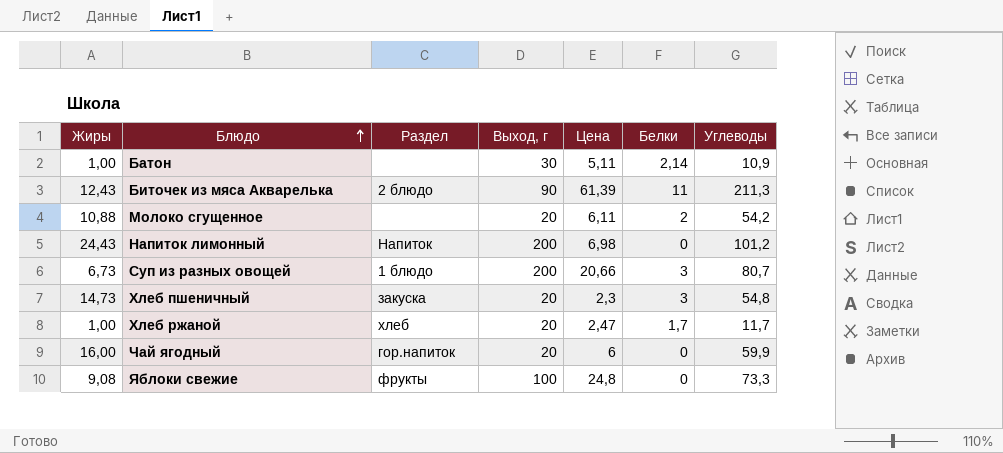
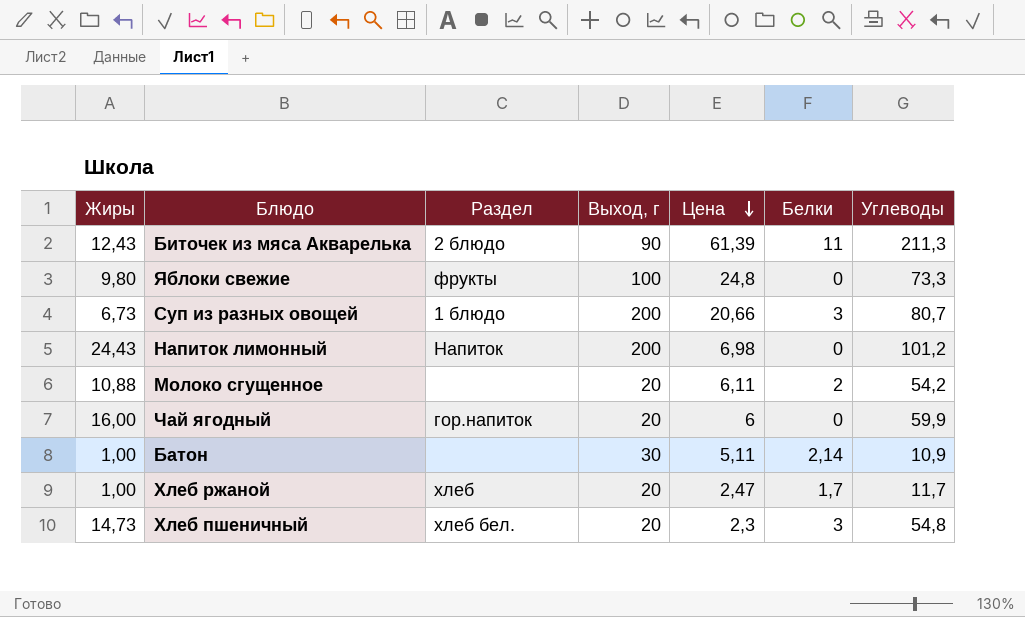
row order: Блюдо ascending -> Цена descending
Яблоки свежие | Жиры: 9,08 -> 9,80
Хлеб пшеничный | Раздел: закуска -> хлеб бел.

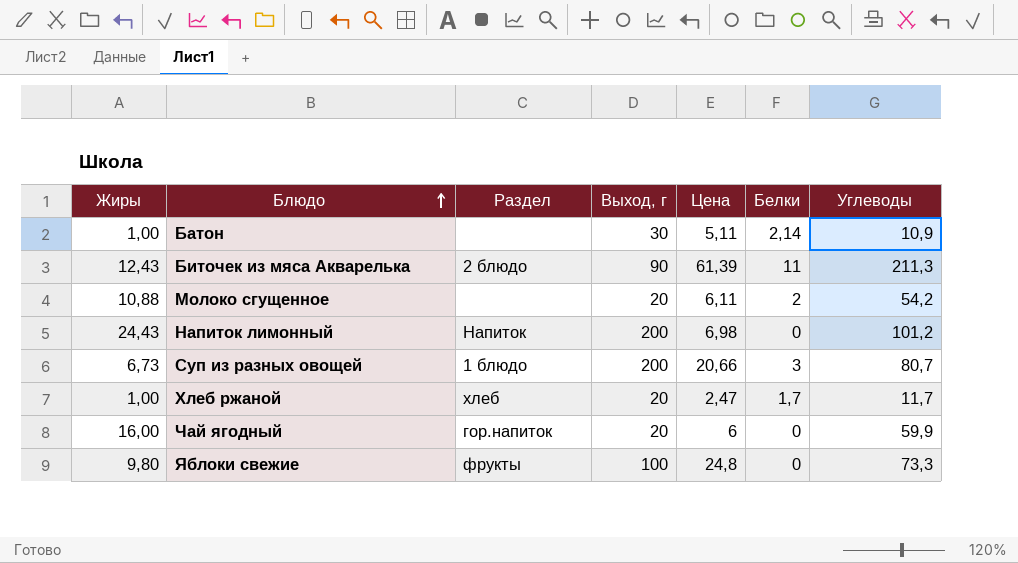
row order: Цена descending -> Блюдо ascending
row Хлеб пшеничный: 14,73 | хлеб бел. | 20 | 2,3 | 3 | 54,8 -> none

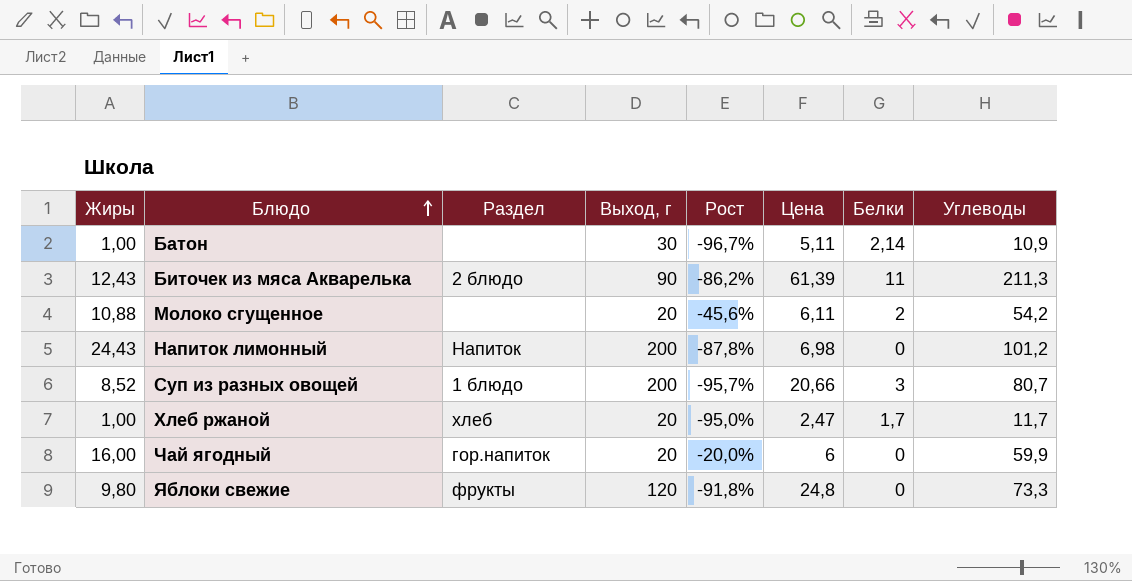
column Рост | formula: none -> ([Жиры] - [Выход, г]) / [Выход, г]
Суп из разных овощей | Жиры: 6,73 -> 8,52
Яблоки свежие | Выход, г: 100 -> 120

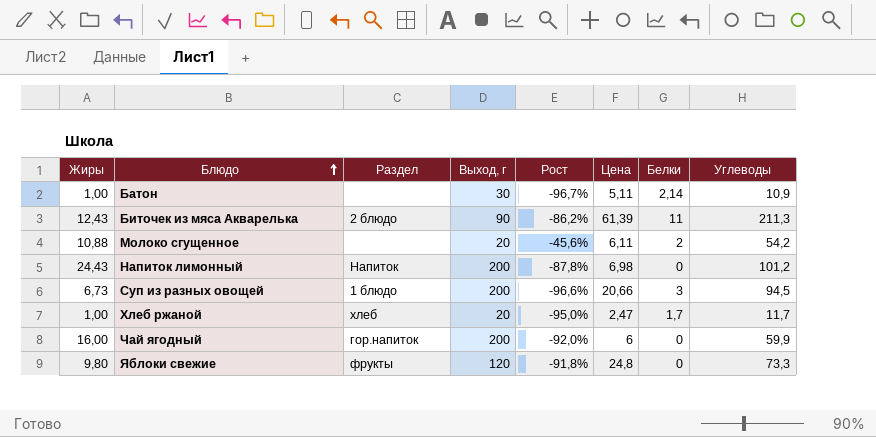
Суп из разных овощей | Жиры: 8,52 -> 6,73
Суп из разных овощей | Рост: -95,7% -> -96,6%
Суп из разных овощей | Углеводы: 80,7 -> 94,5
Чай ягодный | Выход, г: 20 -> 200
Чай ягодный | Рост: -20,0% -> -92,0%

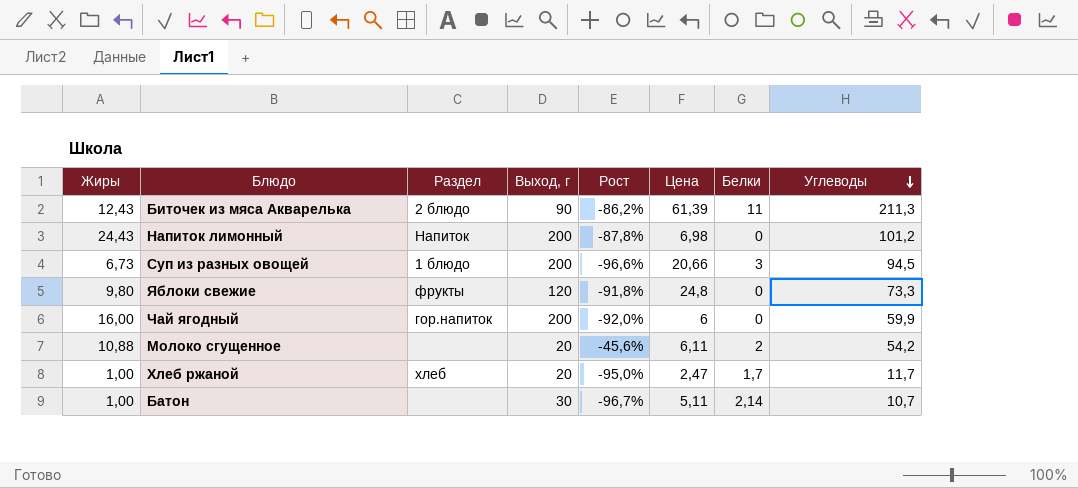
row order: Блюдо ascending -> Углеводы descending
Батон | Углеводы: 10,9 -> 10,7

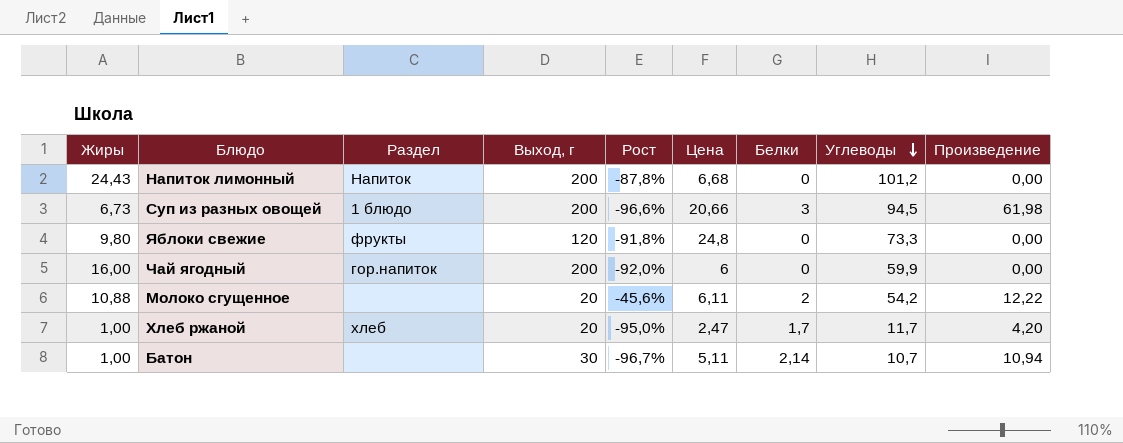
column Произведение | formula: none -> [Цена] * [Белки]
row Биточек из мяса Акварелька: 12,43 | 2 блюдо | 90 | -86,2% | 61,39 | 11 | 211,3 -> none
Напиток лимонный | Цена: 6,98 -> 6,68

